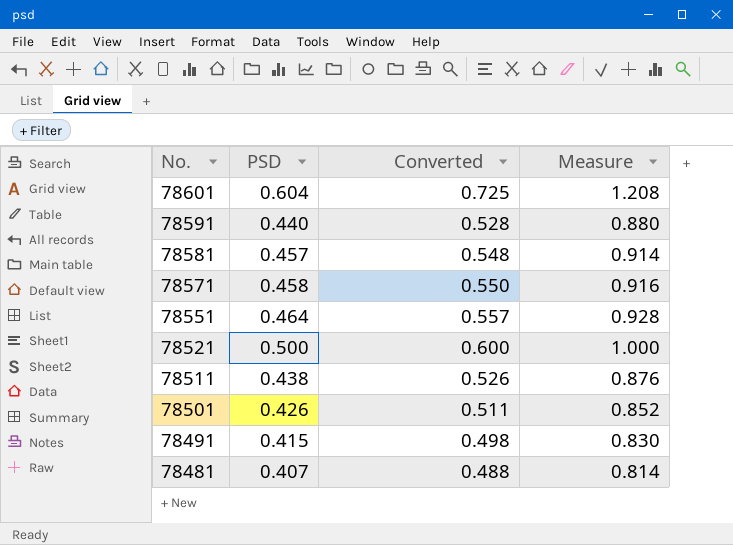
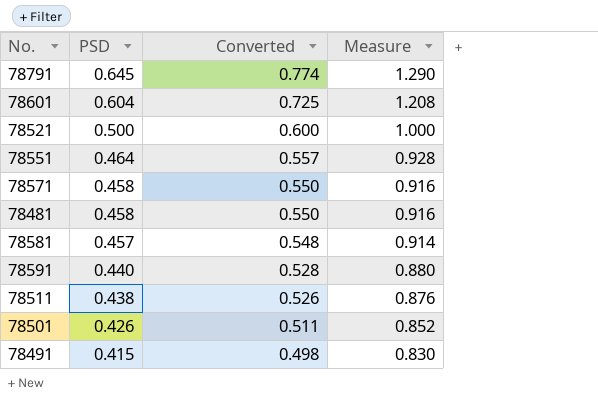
row order: No. descending -> PSD descending
row 78791: none -> 0.645 | 0.774 | 1.290
78481 | PSD: 0.407 -> 0.458
78481 | Converted: 0.488 -> 0.550
78481 | Measure: 0.814 -> 0.916

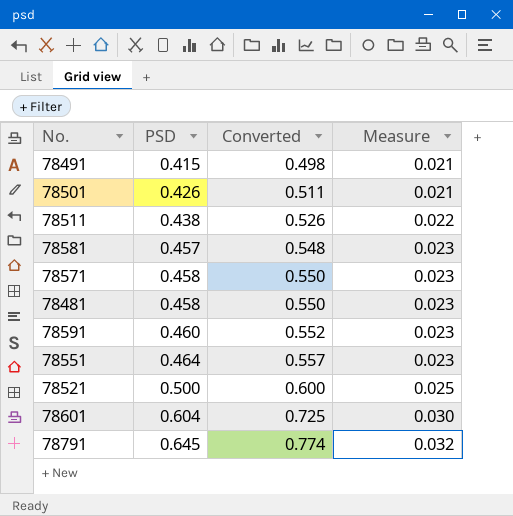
row order: PSD descending -> PSD ascending
column Measure | formula: [PSD] * 2 -> [PSD] * 0.05
78591 | PSD: 0.440 -> 0.460
78591 | Converted: 0.528 -> 0.552

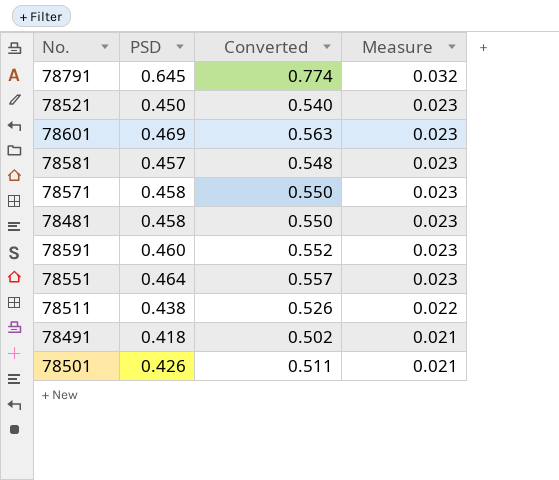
row order: PSD ascending -> Measure descending
78521 | PSD: 0.500 -> 0.450
78521 | Converted: 0.600 -> 0.540
78521 | Measure: 0.025 -> 0.023
78601 | PSD: 0.604 -> 0.469
78601 | Converted: 0.725 -> 0.563
78601 | Measure: 0.030 -> 0.023
78491 | PSD: 0.415 -> 0.418
78491 | Converted: 0.498 -> 0.502

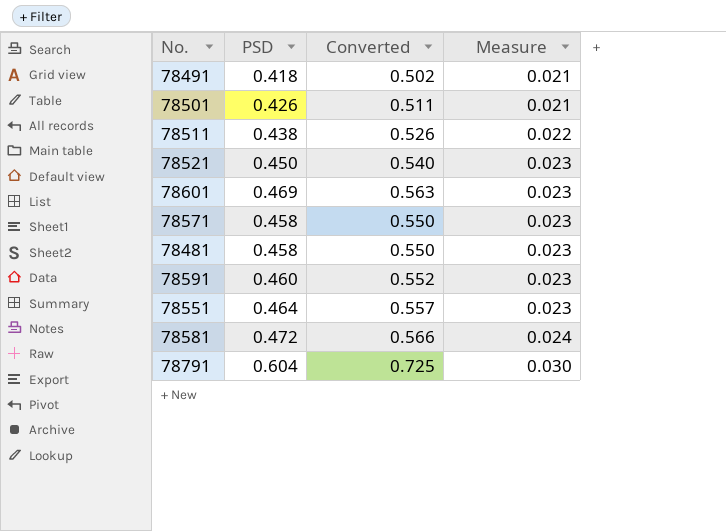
row order: Measure descending -> Measure ascending
78581 | PSD: 0.457 -> 0.472
78581 | Converted: 0.548 -> 0.566
78581 | Measure: 0.023 -> 0.024
78791 | PSD: 0.645 -> 0.604
78791 | Converted: 0.774 -> 0.725
78791 | Measure: 0.032 -> 0.030

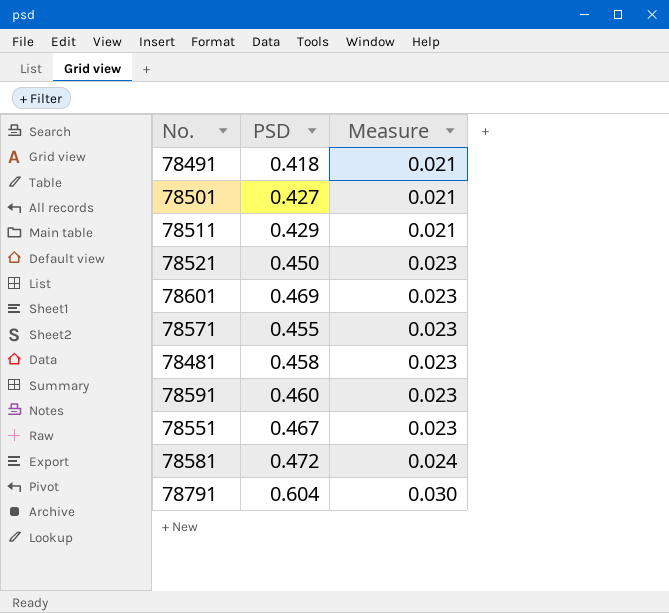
column Converted | formula: [PSD] * 1.2 -> none
78501 | PSD: 0.426 -> 0.427
78511 | PSD: 0.438 -> 0.429
78511 | Measure: 0.022 -> 0.021
78571 | PSD: 0.458 -> 0.455
78551 | PSD: 0.464 -> 0.467

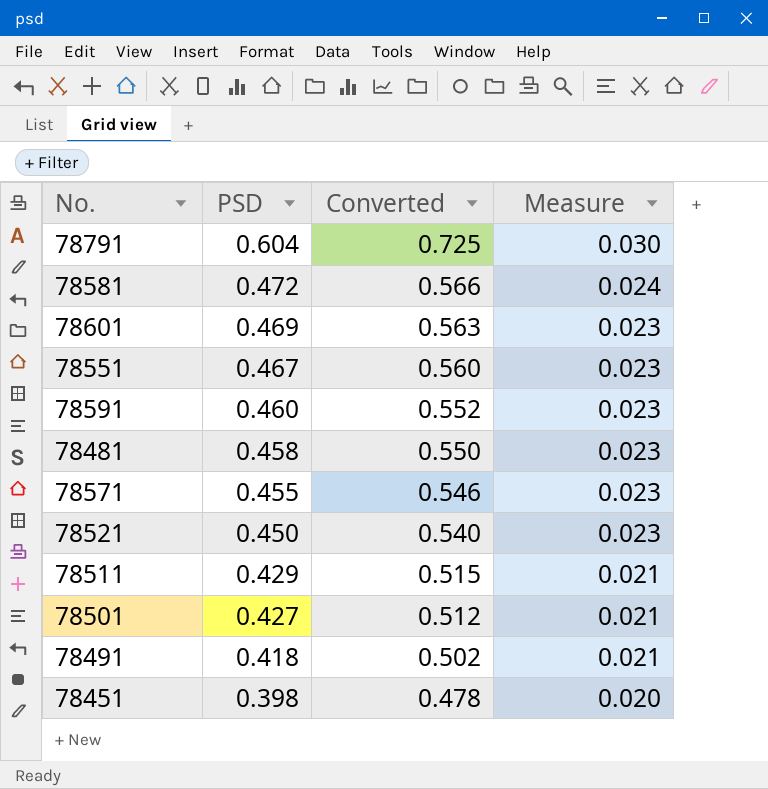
row order: Measure ascending -> PSD descending
column Converted | formula: none -> [PSD] * 1.2
row 78451: none -> 0.398 | 0.478 | 0.020

